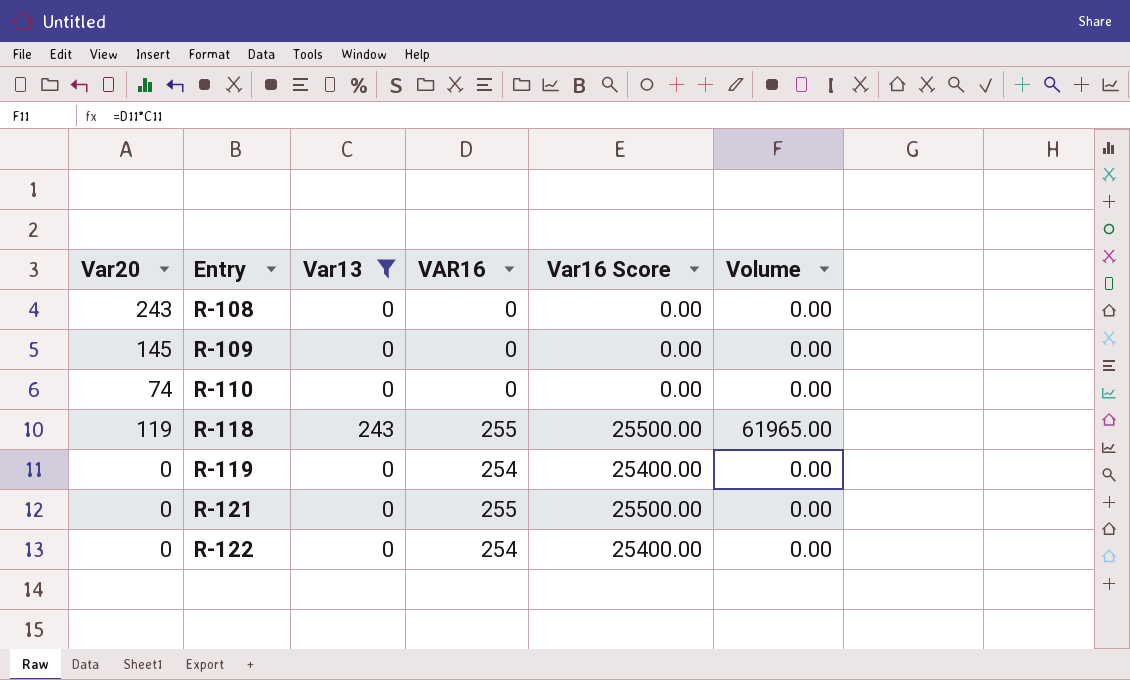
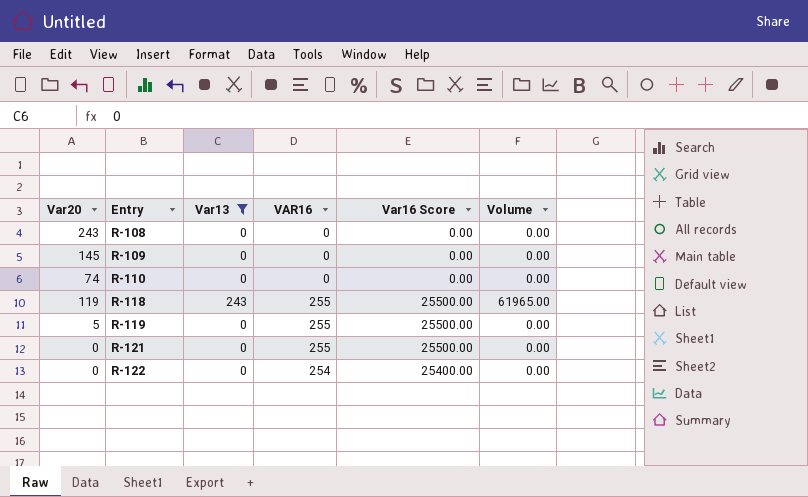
R-119 | Var20: 0 -> 5
R-119 | VAR16: 254 -> 255
R-119 | Var16 Score: 25400.00 -> 25500.00

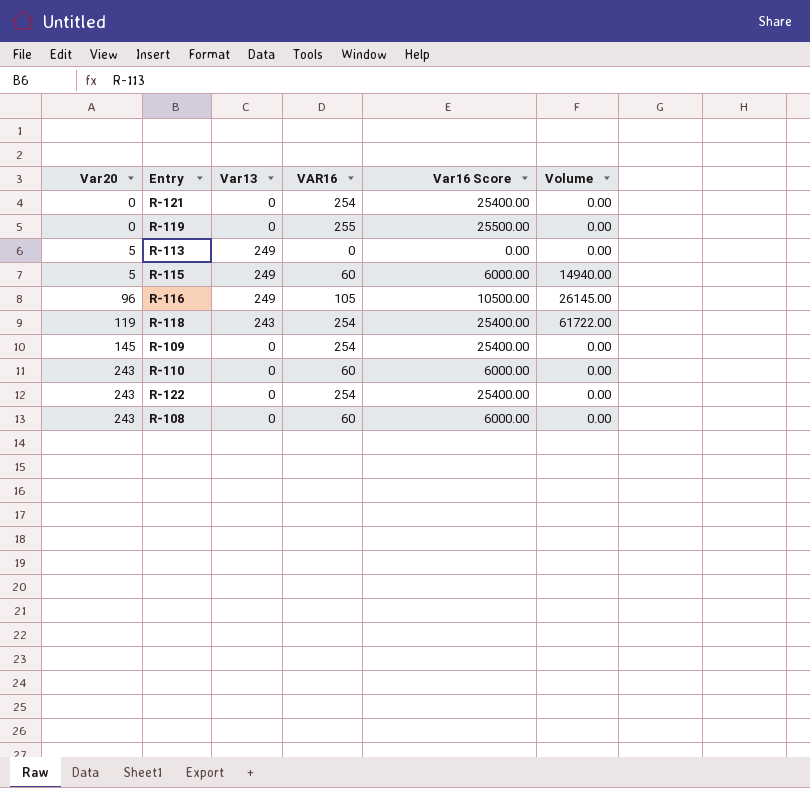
filter: Var13 != 249 -> none
row order: Entry ascending -> Var20 ascending
R-121 | VAR16: 255 -> 254
R-121 | Var16 Score: 25500.00 -> 25400.00
R-119 | Var20: 5 -> 0
R-118 | VAR16: 255 -> 254
R-118 | Var16 Score: 25500.00 -> 25400.00
R-118 | Volume: 61965.00 -> 61722.00
R-109 | VAR16: 0 -> 254
R-109 | Var16 Score: 0.00 -> 25400.00
R-110 | Var20: 74 -> 243
R-110 | VAR16: 0 -> 60
R-110 | Var16 Score: 0.00 -> 6000.00
R-122 | Var20: 0 -> 243
R-108 | VAR16: 0 -> 60
R-108 | Var16 Score: 0.00 -> 6000.00

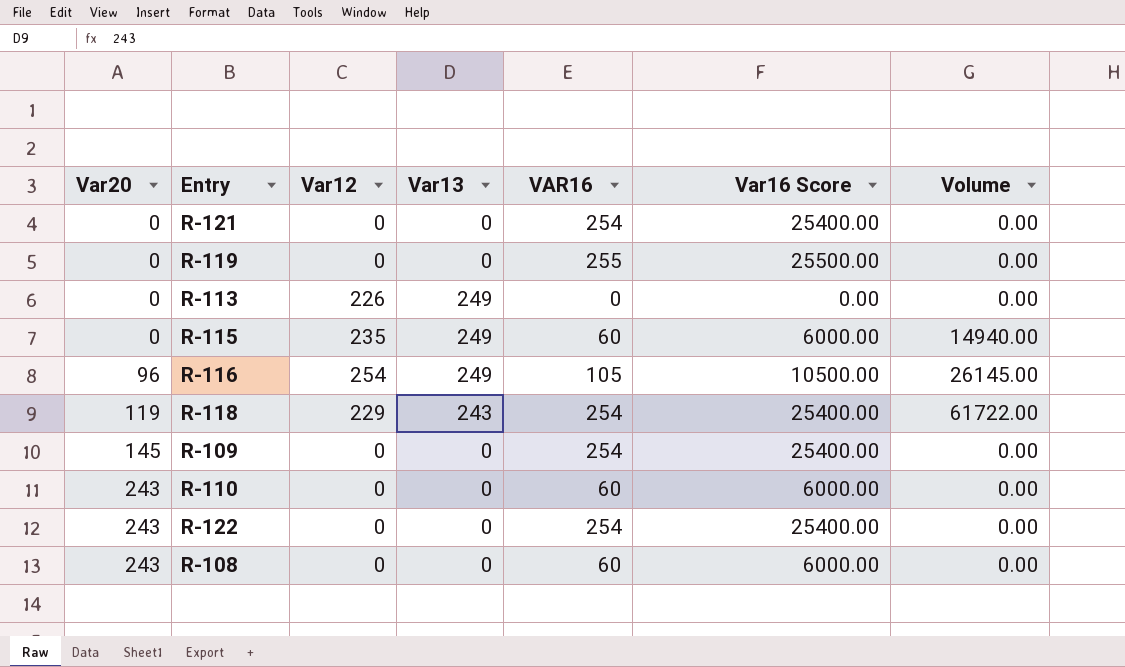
column Var12 | position: none -> 3
R-113 | Var20: 5 -> 0
R-115 | Var20: 5 -> 0

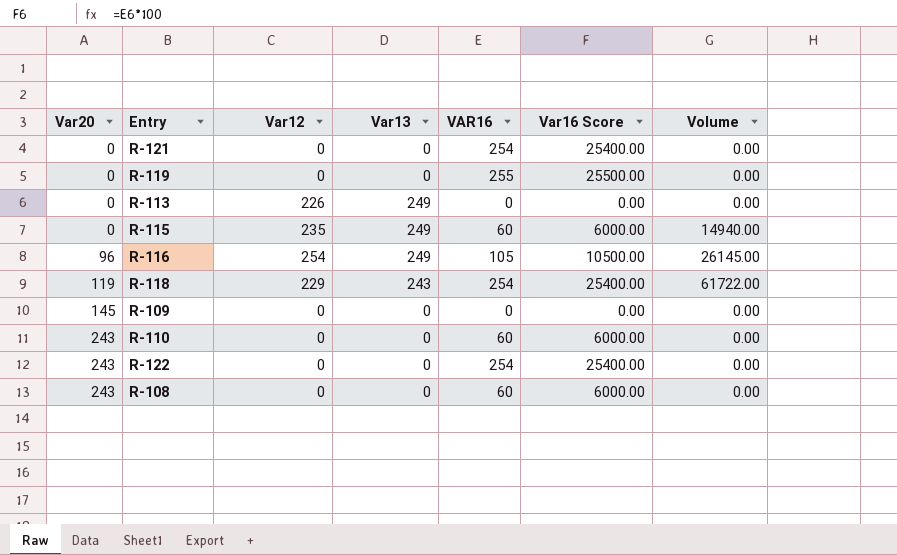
R-109 | VAR16: 254 -> 0
R-109 | Var16 Score: 25400.00 -> 0.00

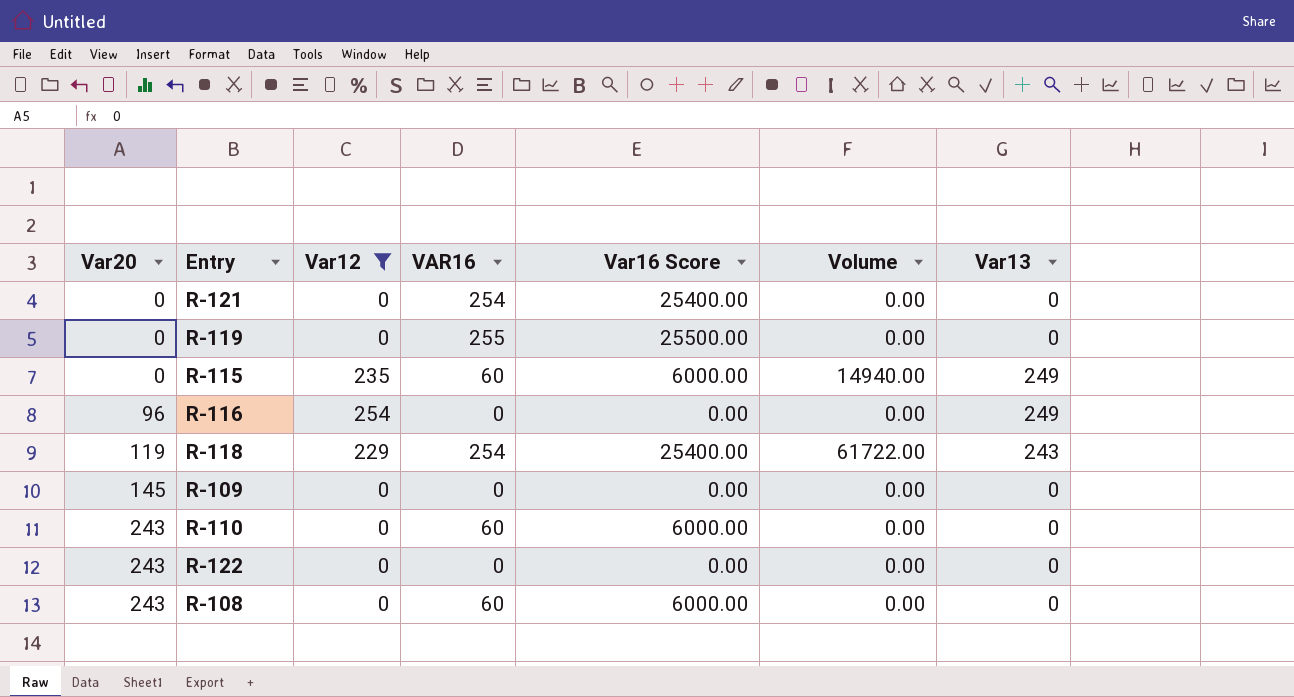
filter: none -> Var12 != 226
column Var13 | position: 4 -> 7
R-116 | VAR16: 105 -> 0
R-116 | Var16 Score: 10500.00 -> 0.00
R-116 | Volume: 26145.00 -> 0.00
R-122 | VAR16: 254 -> 0
R-122 | Var16 Score: 25400.00 -> 0.00

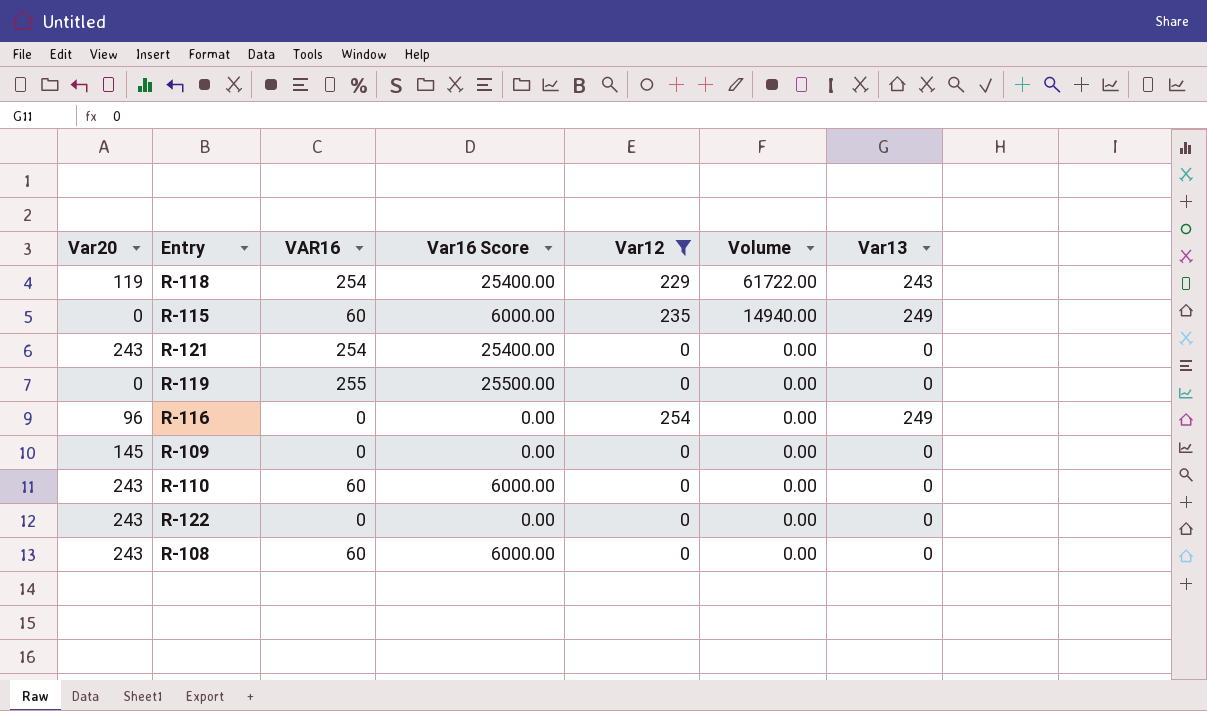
row order: Var20 ascending -> Volume descending
column Var12 | position: 3 -> 5
R-121 | Var20: 0 -> 243

